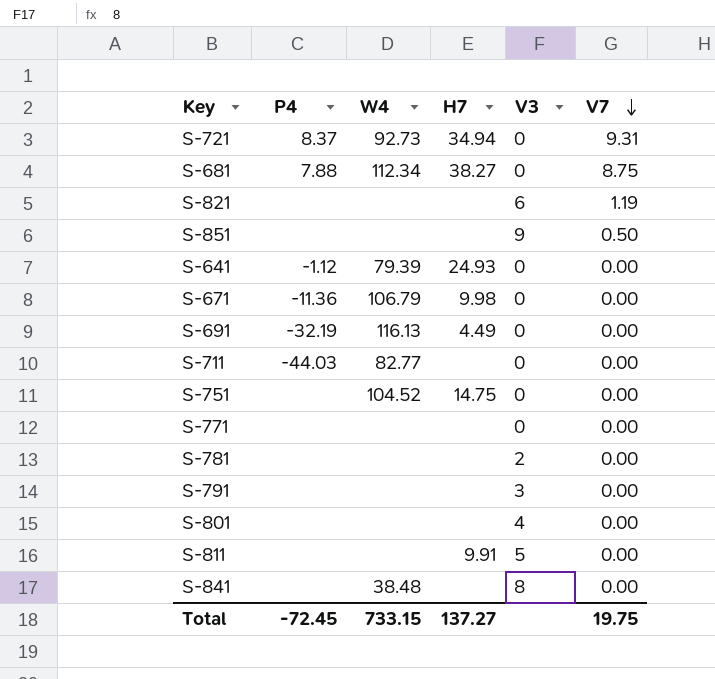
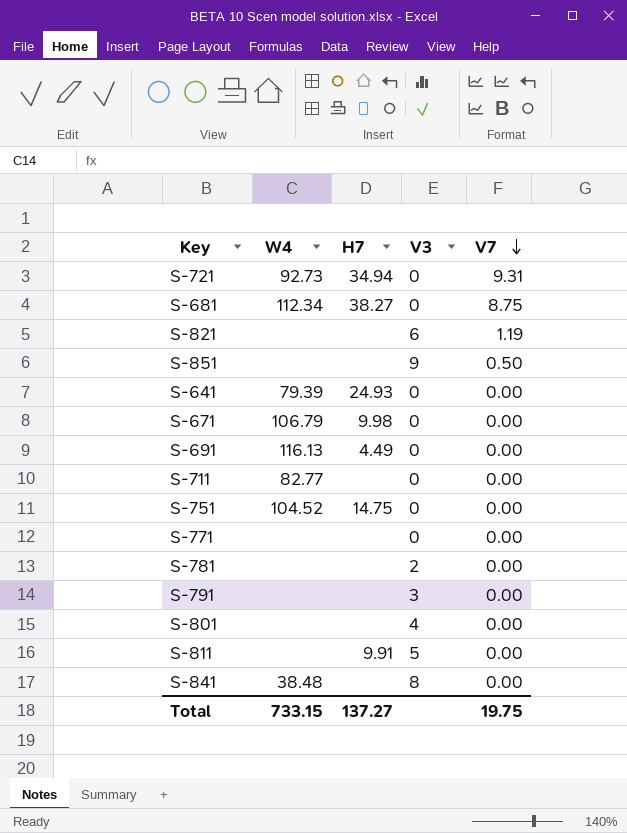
column P4 | position: 2 -> none

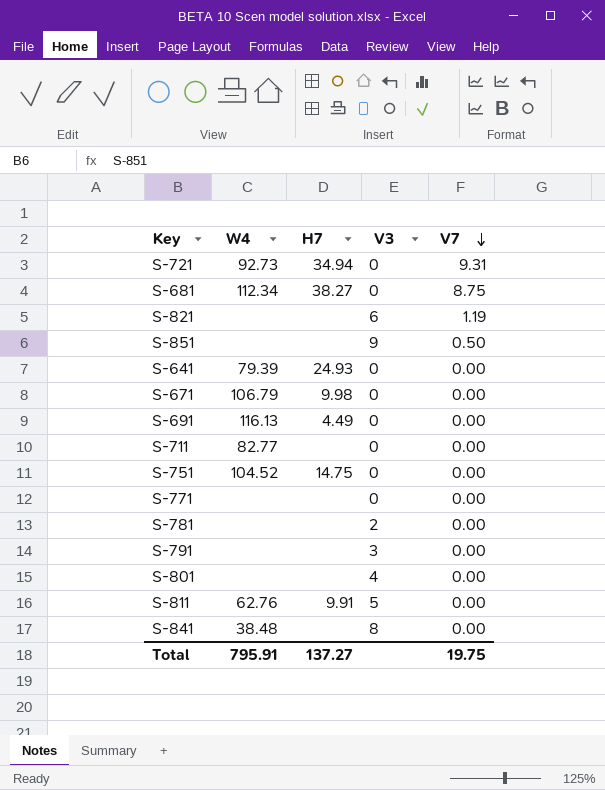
S-811 | W4: none -> 62.76
Total | W4: 733.15 -> 795.91

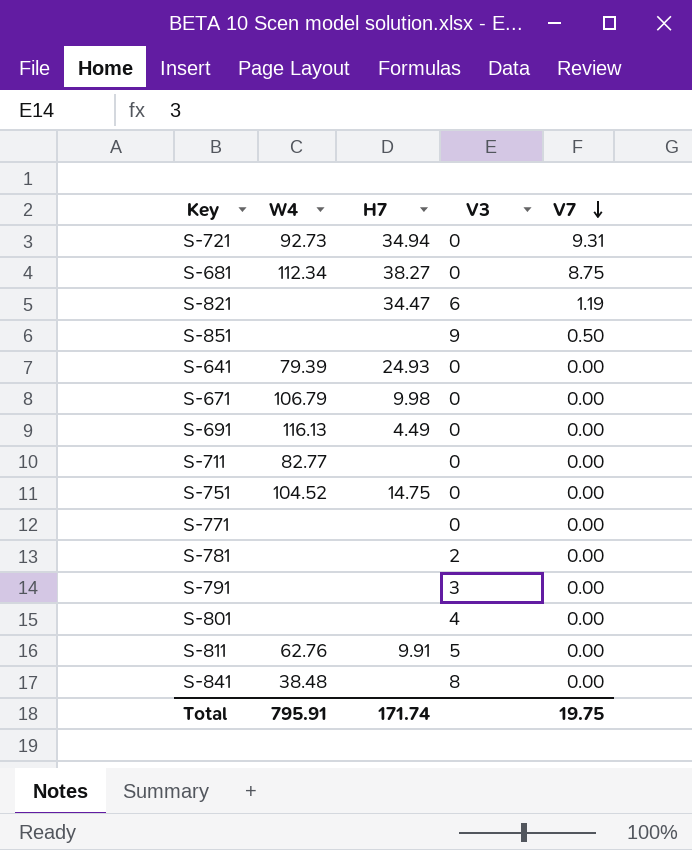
S-821 | H7: none -> 34.47
Total | H7: 137.27 -> 171.74

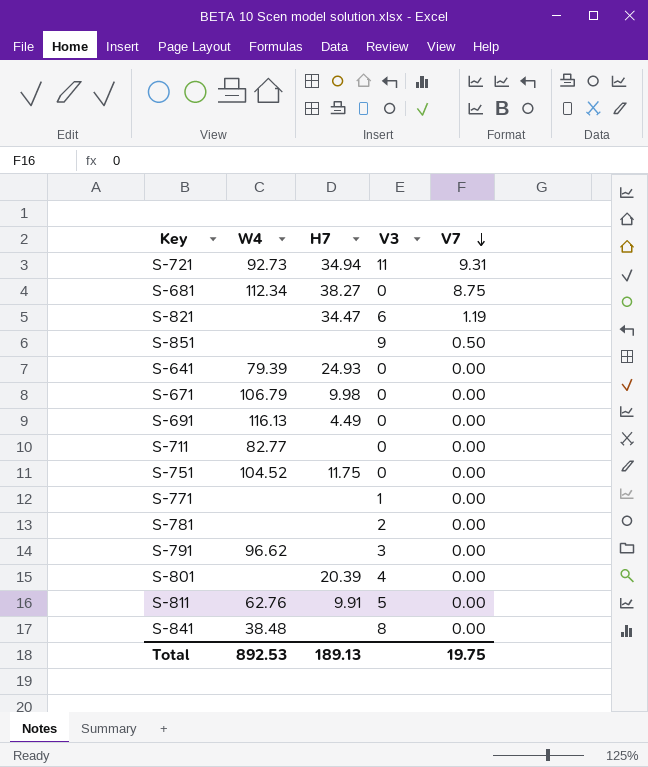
S-721 | V3: 0 -> 11
S-751 | H7: 14.75 -> 11.75
S-771 | V3: 0 -> 1
S-791 | W4: none -> 96.62
S-801 | H7: none -> 20.39
Total | W4: 795.91 -> 892.53
Total | H7: 171.74 -> 189.13

